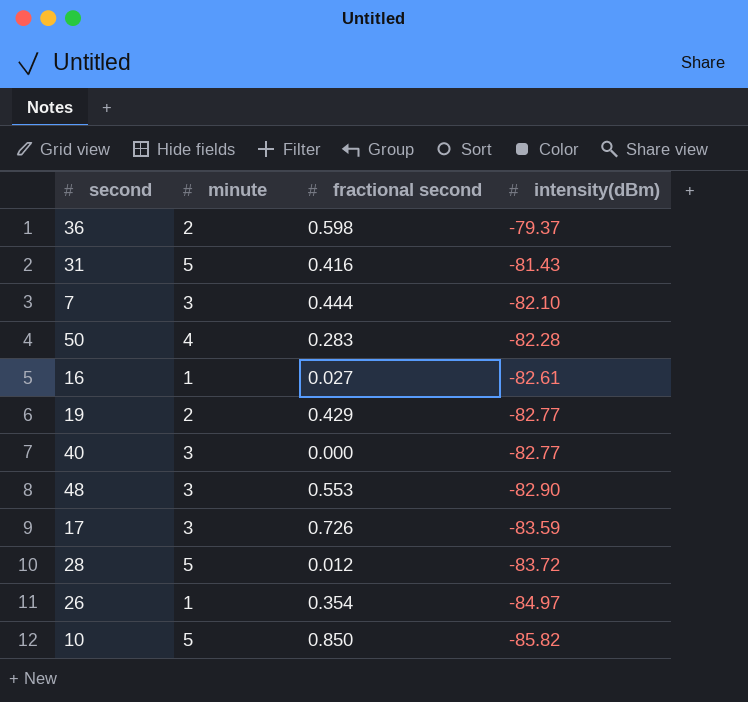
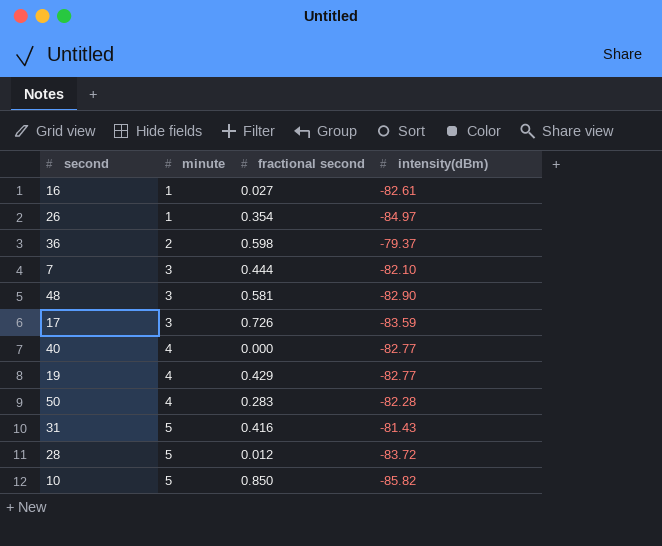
row order: intensity(dBm) descending -> minute ascending
48 | fractional second: 0.553 -> 0.581
40 | minute: 3 -> 4
19 | minute: 2 -> 4

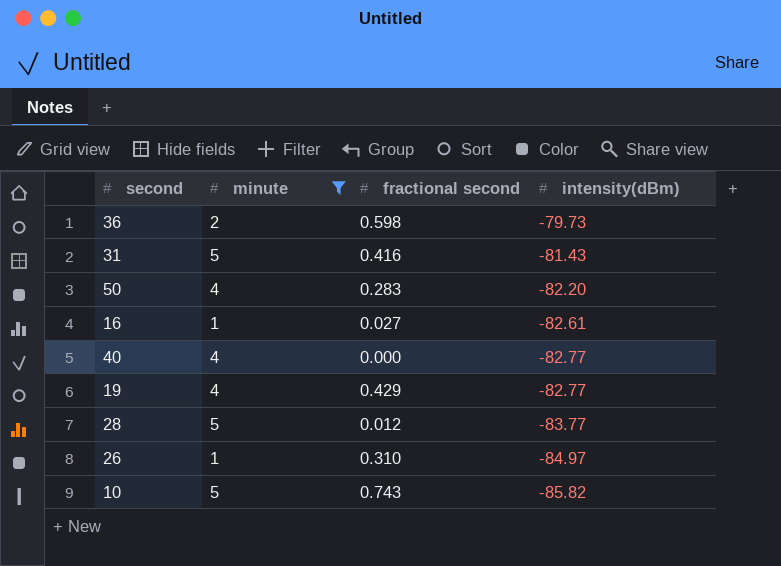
filter: none -> minute != 3
row order: minute ascending -> intensity(dBm) descending
36 | intensity(dBm): -79.37 -> -79.73
50 | intensity(dBm): -82.28 -> -82.20
28 | intensity(dBm): -83.72 -> -83.77
26 | fractional second: 0.354 -> 0.310
10 | fractional second: 0.850 -> 0.743

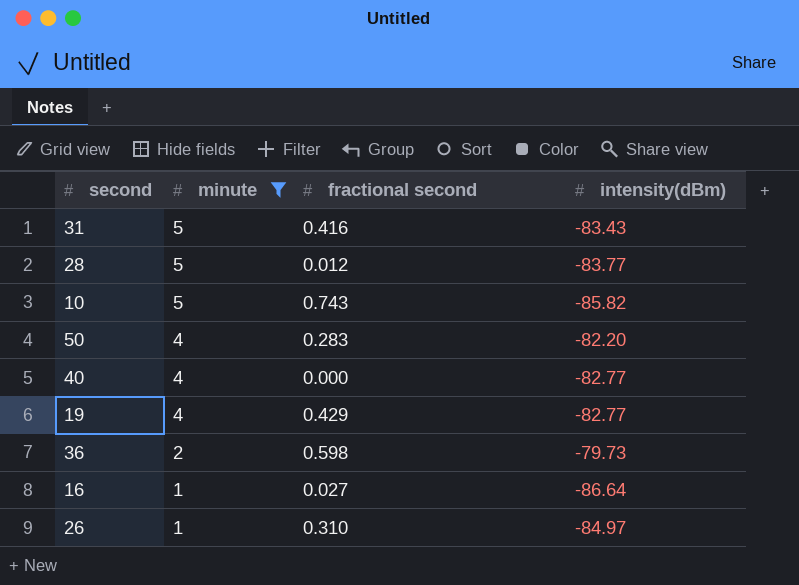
row order: intensity(dBm) descending -> minute descending
31 | intensity(dBm): -81.43 -> -83.43
16 | intensity(dBm): -82.61 -> -86.64

